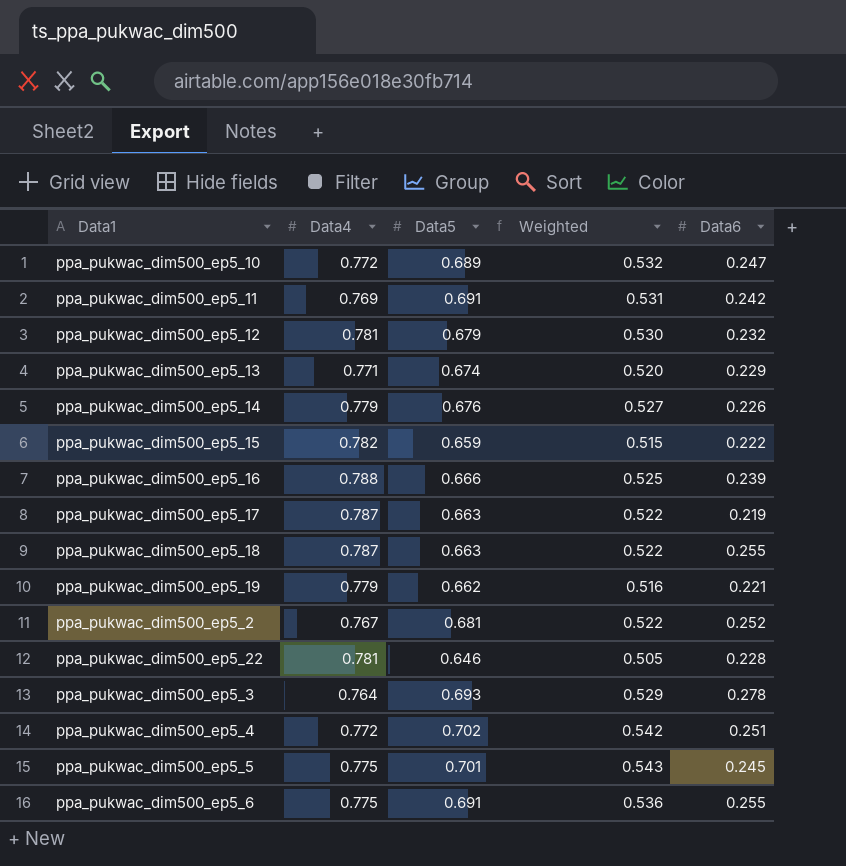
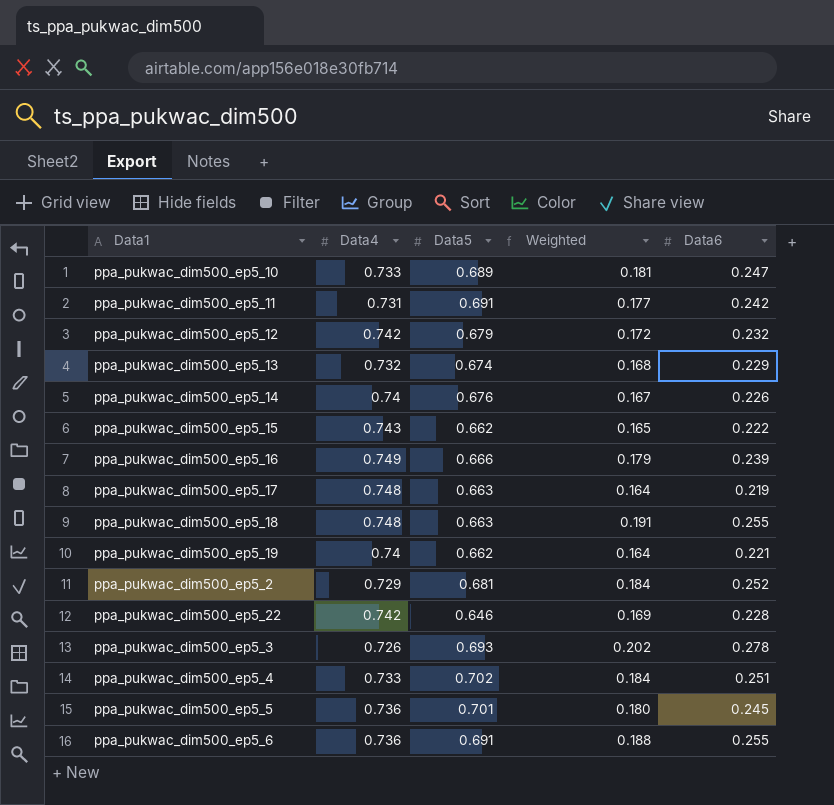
column Weighted | formula: [Data4] * [Data5] -> [Data4] * [Data6]
ppa_pukwac_dim500_ep5_10 | Data4: 0.772 -> 0.733
ppa_pukwac_dim500_ep5_11 | Data4: 0.769 -> 0.731
ppa_pukwac_dim500_ep5_12 | Data4: 0.781 -> 0.742
ppa_pukwac_dim500_ep5_13 | Data4: 0.771 -> 0.732
ppa_pukwac_dim500_ep5_14 | Data4: 0.779 -> 0.74
ppa_pukwac_dim500_ep5_15 | Data4: 0.782 -> 0.743
ppa_pukwac_dim500_ep5_15 | Data5: 0.659 -> 0.662
ppa_pukwac_dim500_ep5_16 | Data4: 0.788 -> 0.749
ppa_pukwac_dim500_ep5_17 | Data4: 0.787 -> 0.748
ppa_pukwac_dim500_ep5_18 | Data4: 0.787 -> 0.748
ppa_pukwac_dim500_ep5_19 | Data4: 0.779 -> 0.74
ppa_pukwac_dim500_ep5_2 | Data4: 0.767 -> 0.729
ppa_pukwac_dim500_ep5_22 | Data4: 0.781 -> 0.742
ppa_pukwac_dim500_ep5_3 | Data4: 0.764 -> 0.726
ppa_pukwac_dim500_ep5_4 | Data4: 0.772 -> 0.733
ppa_pukwac_dim500_ep5_5 | Data4: 0.775 -> 0.736
ppa_pukwac_dim500_ep5_6 | Data4: 0.775 -> 0.736

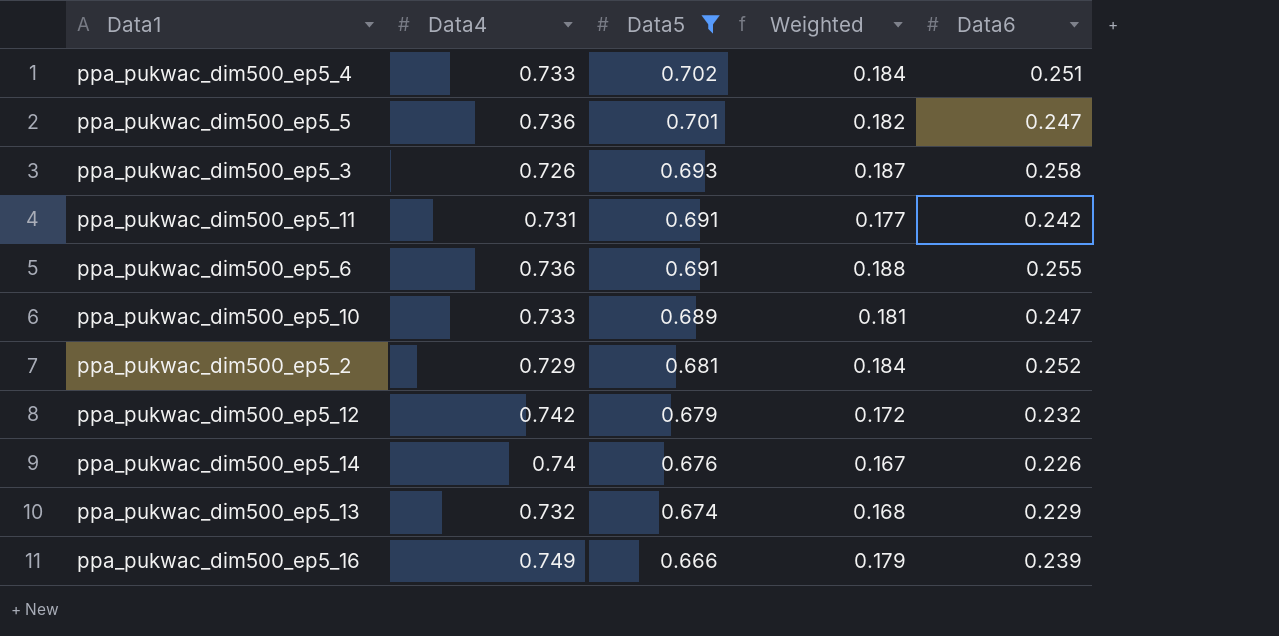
filter: none -> Data5 >= 0.666
row order: none -> Data5 descending
ppa_pukwac_dim500_ep5_5 | Weighted: 0.180 -> 0.182
ppa_pukwac_dim500_ep5_5 | Data6: 0.245 -> 0.247
ppa_pukwac_dim500_ep5_3 | Weighted: 0.202 -> 0.187
ppa_pukwac_dim500_ep5_3 | Data6: 0.278 -> 0.258

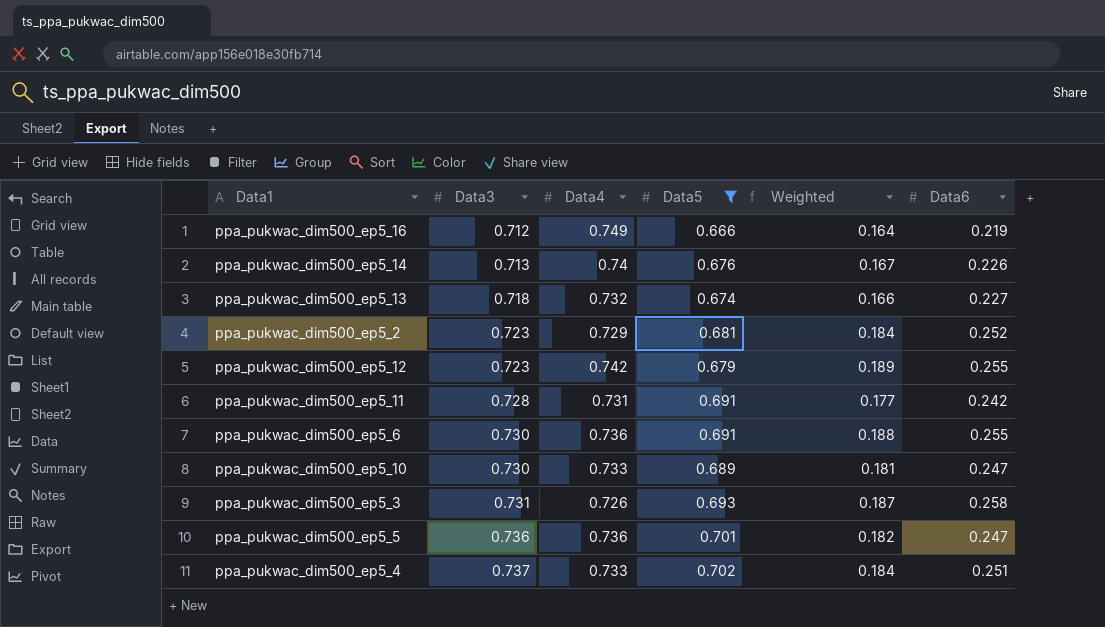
row order: Data5 descending -> Data3 ascending
column Data3 | position: none -> 2
ppa_pukwac_dim500_ep5_16 | Weighted: 0.179 -> 0.164
ppa_pukwac_dim500_ep5_16 | Data6: 0.239 -> 0.219
ppa_pukwac_dim500_ep5_13 | Weighted: 0.168 -> 0.166
ppa_pukwac_dim500_ep5_13 | Data6: 0.229 -> 0.227
ppa_pukwac_dim500_ep5_12 | Weighted: 0.172 -> 0.189
ppa_pukwac_dim500_ep5_12 | Data6: 0.232 -> 0.255

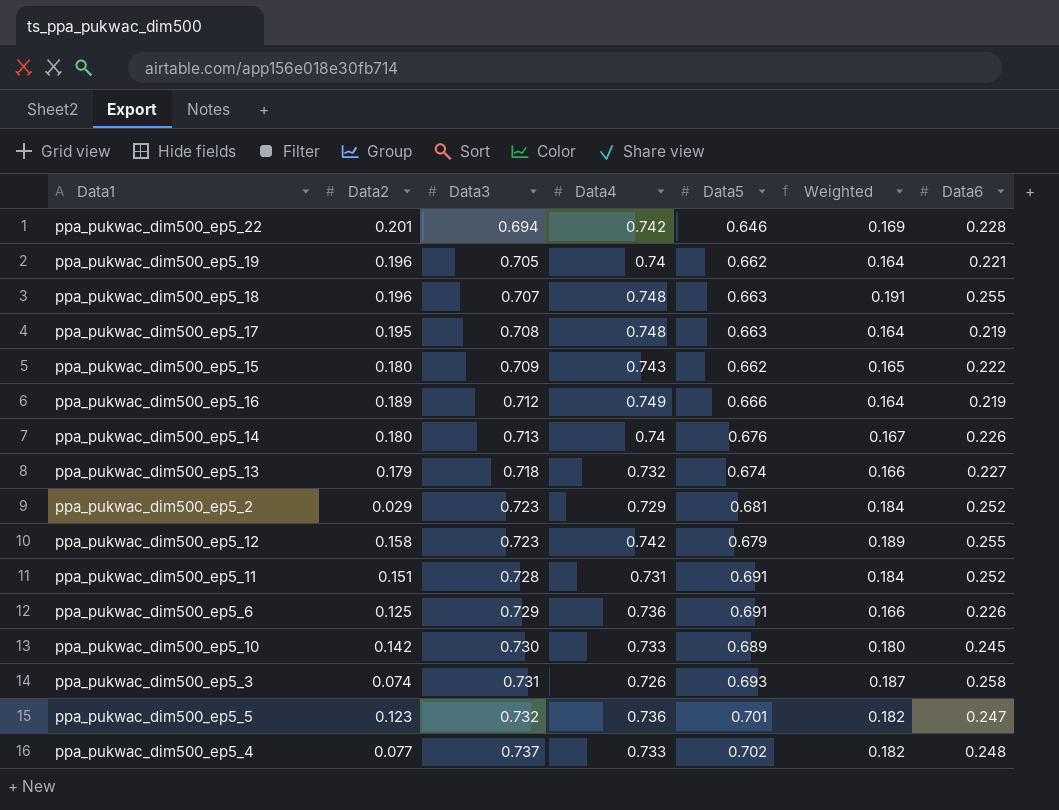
filter: Data5 >= 0.666 -> none
column Data2 | position: none -> 2
ppa_pukwac_dim500_ep5_11 | Weighted: 0.177 -> 0.184
ppa_pukwac_dim500_ep5_11 | Data6: 0.242 -> 0.252
ppa_pukwac_dim500_ep5_6 | Data3: 0.730 -> 0.729
ppa_pukwac_dim500_ep5_6 | Weighted: 0.188 -> 0.166
ppa_pukwac_dim500_ep5_6 | Data6: 0.255 -> 0.226
ppa_pukwac_dim500_ep5_10 | Weighted: 0.181 -> 0.180
ppa_pukwac_dim500_ep5_10 | Data6: 0.247 -> 0.245
ppa_pukwac_dim500_ep5_5 | Data3: 0.736 -> 0.732
ppa_pukwac_dim500_ep5_4 | Weighted: 0.184 -> 0.182
ppa_pukwac_dim500_ep5_4 | Data6: 0.251 -> 0.248

